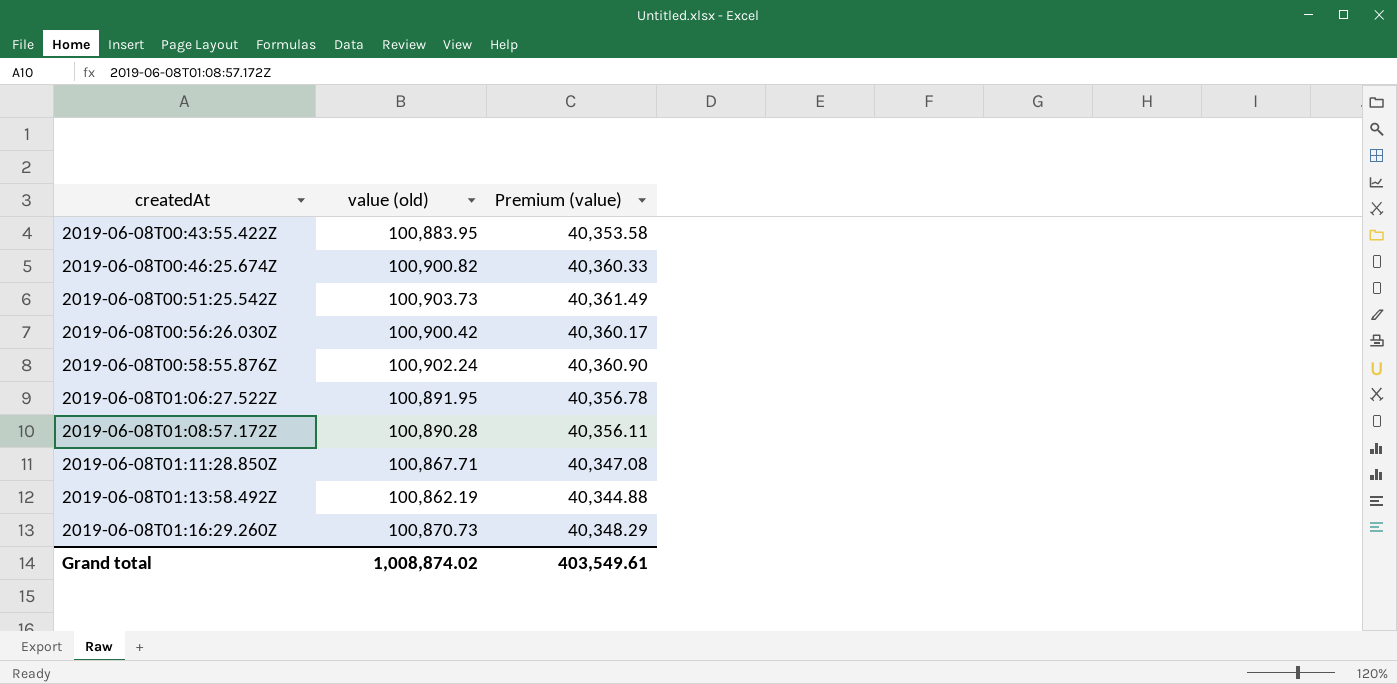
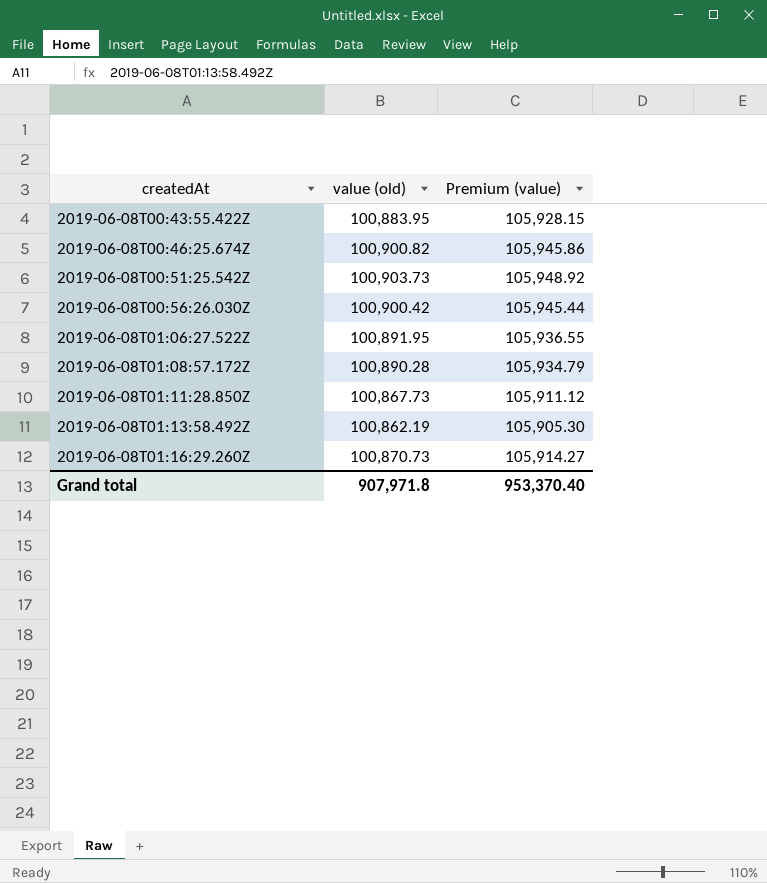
column Premium (value) | formula: [value (old)] * 0.4 -> [value (old)] * 1.05
row 2019-06-08T00:58:55.876Z: 100,902.24 | 40,360.90 -> none
2019-06-08T01:11:28.850Z | value (old): 100,867.71 -> 100,867.73
Grand total | value (old): 1,008,874.02 -> 907,971.8
Grand total | Premium (value): 403,549.61 -> 953,370.40

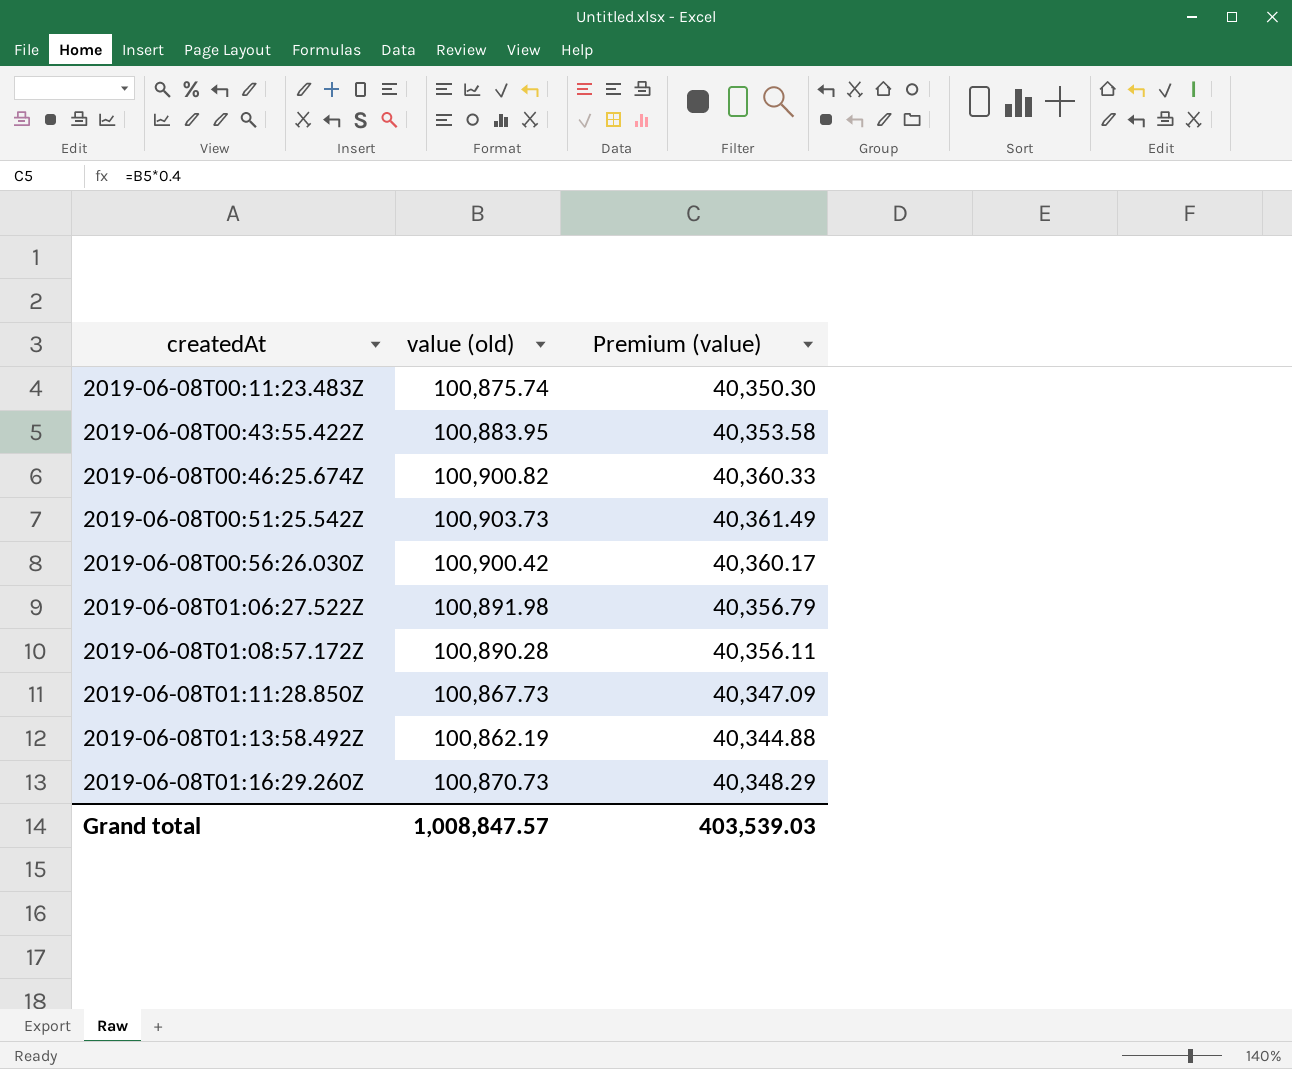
column Premium (value) | formula: [value (old)] * 1.05 -> [value (old)] * 0.4
row 2019-06-08T00:11:23.483Z: none -> 100,875.74 | 40,350.30
2019-06-08T01:06:27.522Z | value (old): 100,891.95 -> 100,891.98
Grand total | value (old): 907,971.8 -> 1,008,847.57
Grand total | Premium (value): 953,370.40 -> 403,539.03

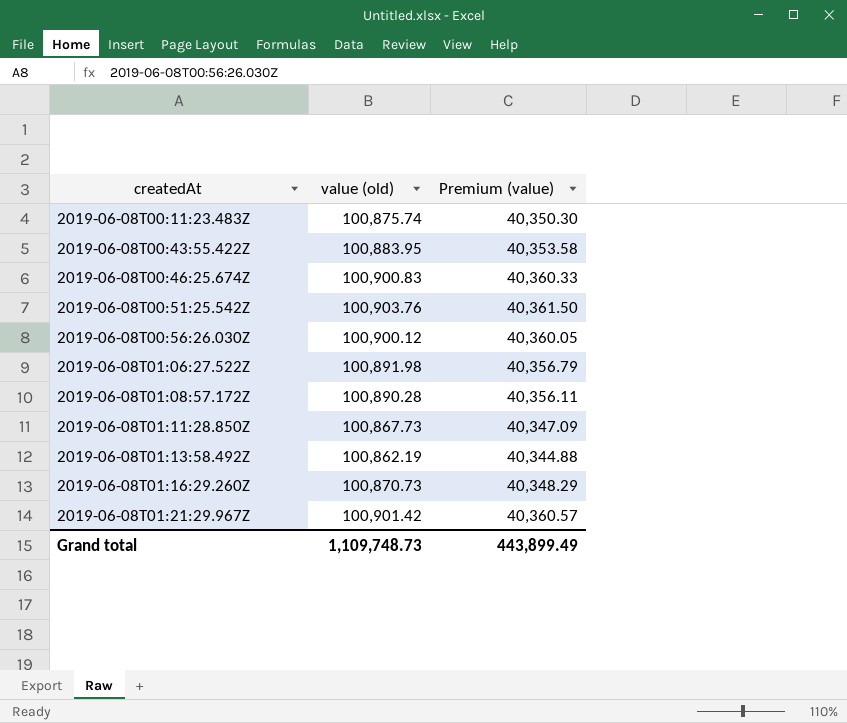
2019-06-08T00:46:25.674Z | value (old): 100,900.82 -> 100,900.83
2019-06-08T00:51:25.542Z | value (old): 100,903.73 -> 100,903.76
2019-06-08T00:51:25.542Z | Premium (value): 40,361.49 -> 40,361.50
2019-06-08T00:56:26.030Z | value (old): 100,900.42 -> 100,900.12
2019-06-08T00:56:26.030Z | Premium (value): 40,360.17 -> 40,360.05
row 2019-06-08T01:21:29.967Z: none -> 100,901.42 | 40,360.57
Grand total | value (old): 1,008,847.57 -> 1,109,748.73
Grand total | Premium (value): 403,539.03 -> 443,899.49

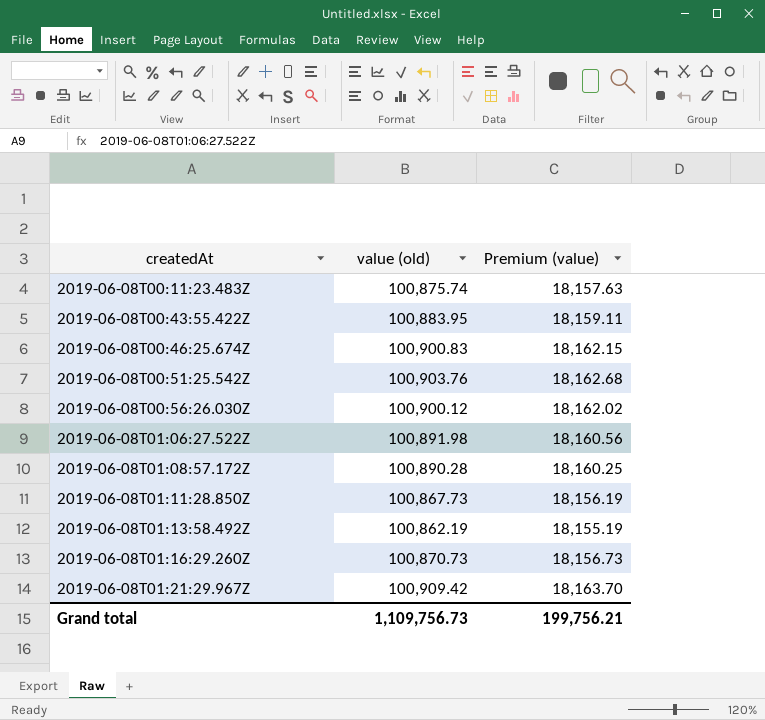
column Premium (value) | formula: [value (old)] * 0.4 -> [value (old)] * 0.18
2019-06-08T01:21:29.967Z | value (old): 100,901.42 -> 100,909.42
Grand total | value (old): 1,109,748.73 -> 1,109,756.73
Grand total | Premium (value): 443,899.49 -> 199,756.21

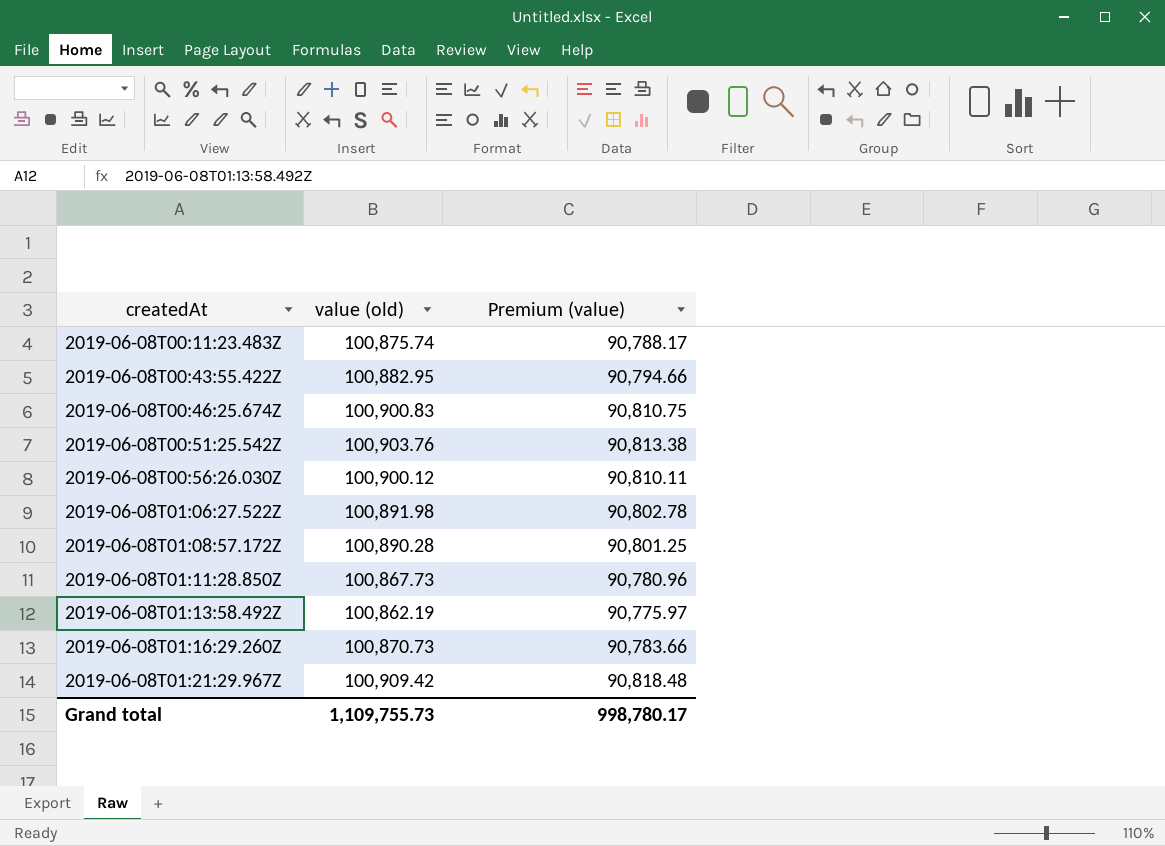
column Premium (value) | formula: [value (old)] * 0.18 -> [value (old)] * 0.9
2019-06-08T00:43:55.422Z | value (old): 100,883.95 -> 100,882.95
Grand total | value (old): 1,109,756.73 -> 1,109,755.73
Grand total | Premium (value): 199,756.21 -> 998,780.17

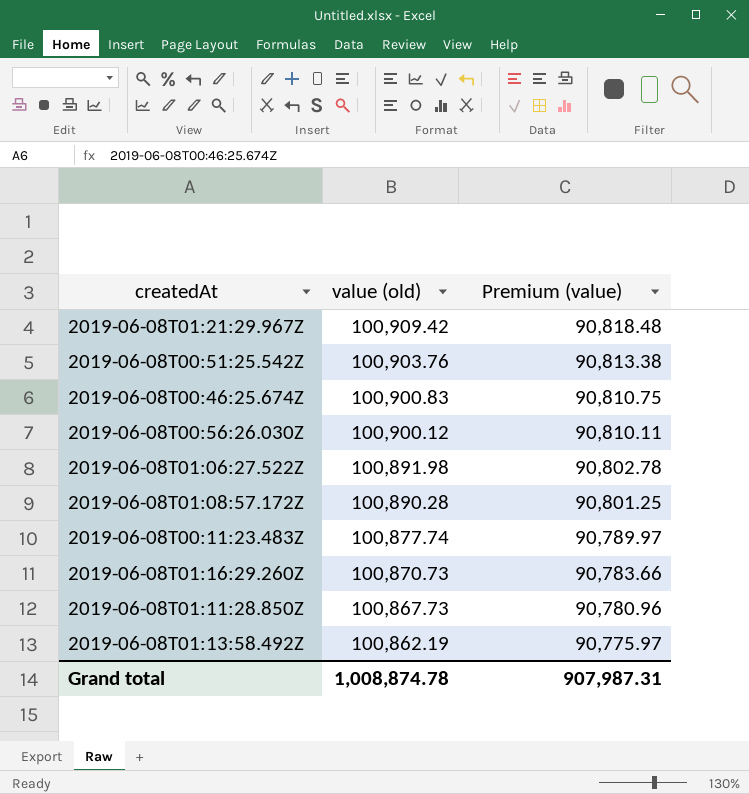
row order: createdAt ascending -> value (old) descending
row 2019-06-08T00:43:55.422Z: 100,882.95 | 90,794.66 -> none
2019-06-08T00:11:23.483Z | value (old): 100,875.74 -> 100,877.74
2019-06-08T00:11:23.483Z | Premium (value): 90,788.17 -> 90,789.97
Grand total | value (old): 1,109,755.73 -> 1,008,874.78
Grand total | Premium (value): 998,780.17 -> 907,987.31

